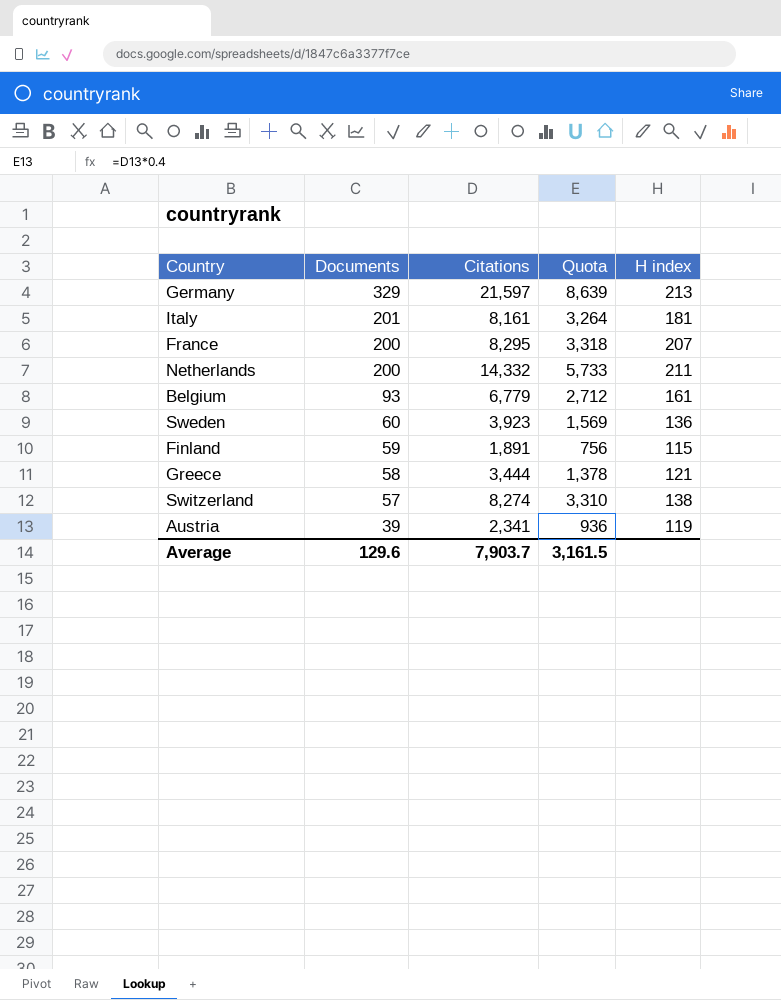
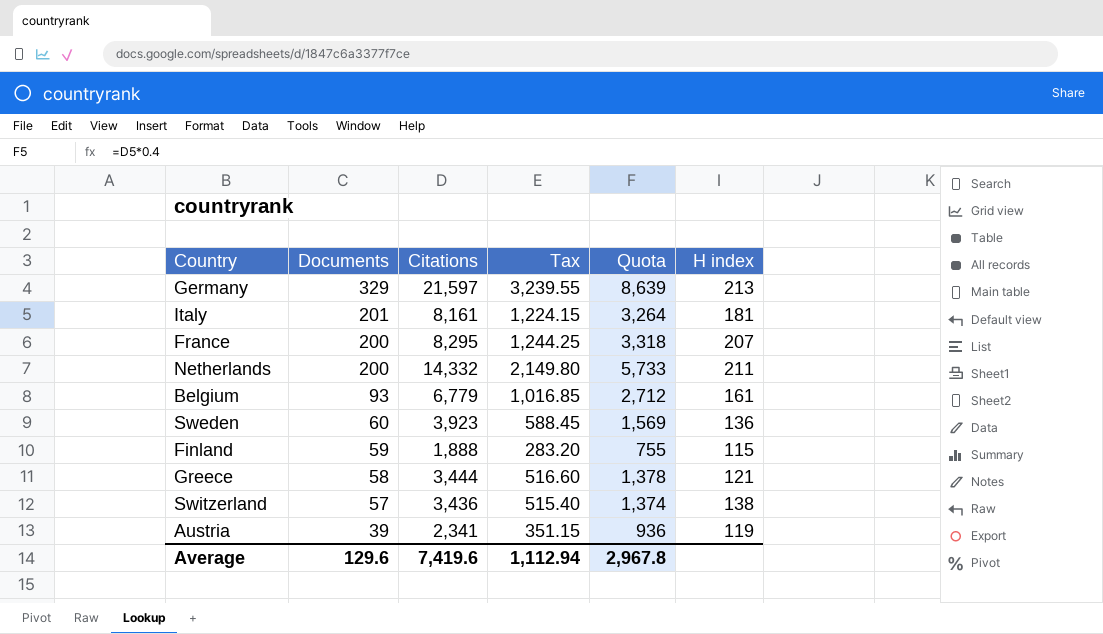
column Tax | formula: none -> [Citations] * 0.15
Finland | Citations: 1,891 -> 1,888
Finland | Quota: 756 -> 755
Switzerland | Citations: 8,274 -> 3,436
Switzerland | Quota: 3,310 -> 1,374
Average | Citations: 7,903.7 -> 7,419.6
Average | Quota: 3,161.5 -> 2,967.8

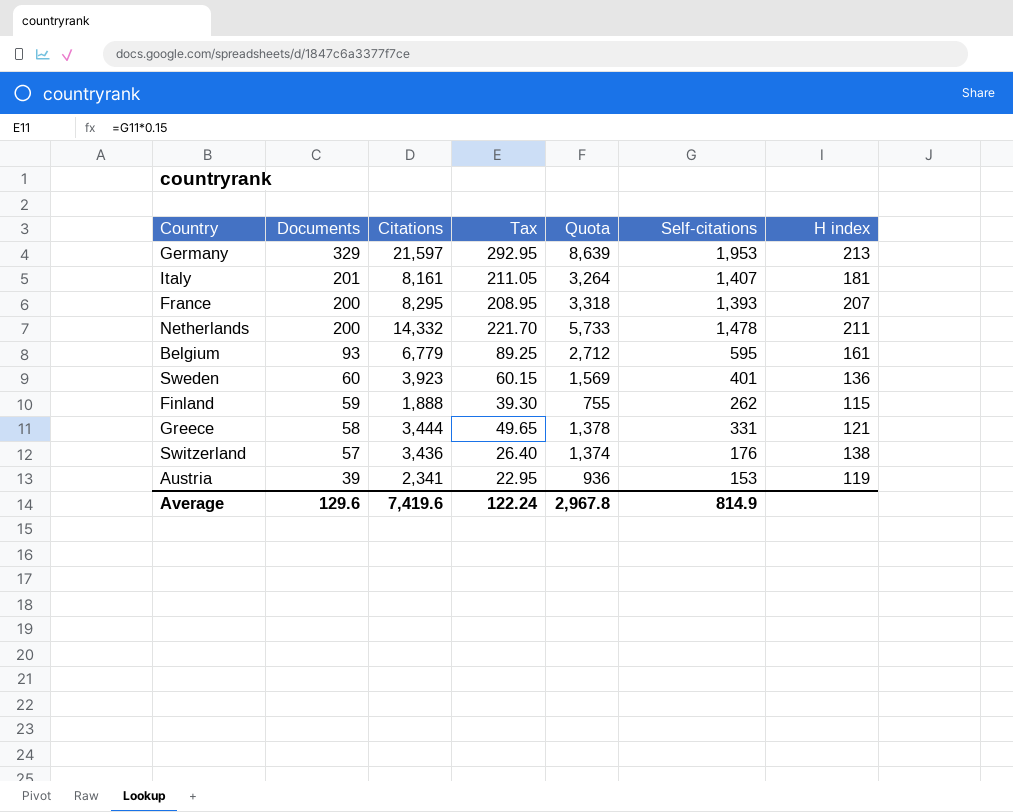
column Tax | formula: [Citations] * 0.15 -> [Self-citations] * 0.15
column Self-citations | position: none -> 6
Average | Tax: 1,112.94 -> 122.24

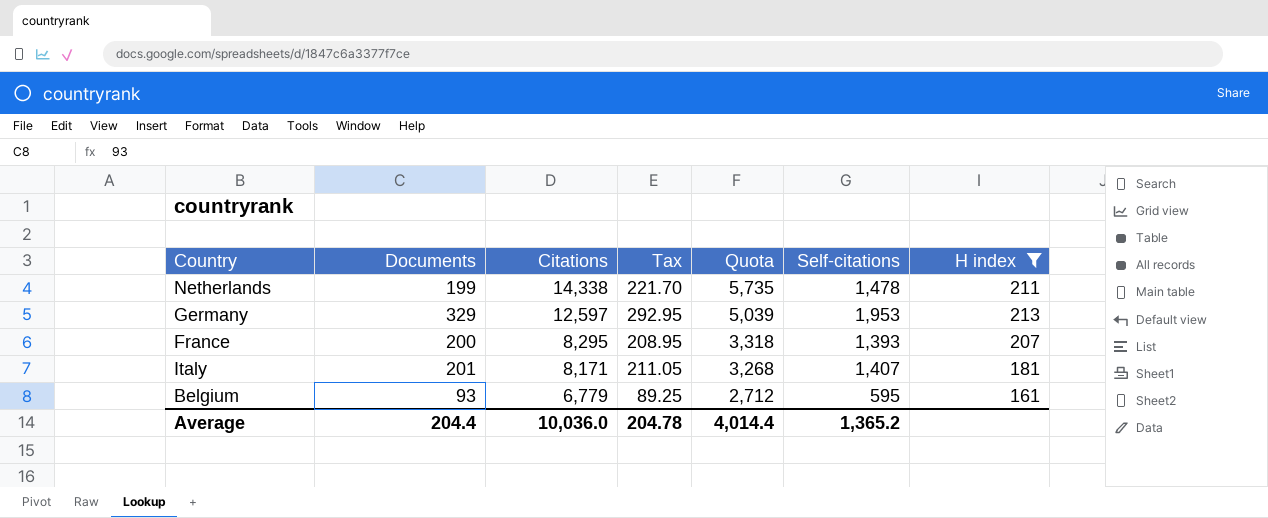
filter: none -> H index >= 161
row order: Documents descending -> Citations descending
Netherlands | Documents: 200 -> 199
Netherlands | Citations: 14,332 -> 14,338
Netherlands | Quota: 5,733 -> 5,735
Germany | Citations: 21,597 -> 12,597
Germany | Quota: 8,639 -> 5,039
Italy | Citations: 8,161 -> 8,171
Italy | Quota: 3,264 -> 3,268
Average | Documents: 129.6 -> 204.4
Average | Citations: 7,419.6 -> 10,036.0
Average | Tax: 122.24 -> 204.78
Average | Quota: 2,967.8 -> 4,014.4
Average | Self-citations: 814.9 -> 1,365.2

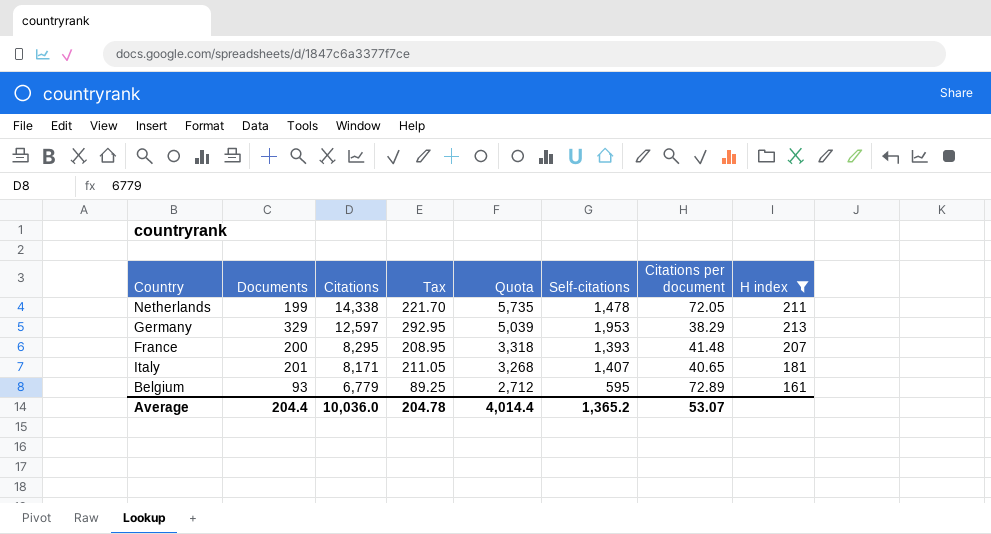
column Citations per document | formula: none -> [Citations] / [Documents]

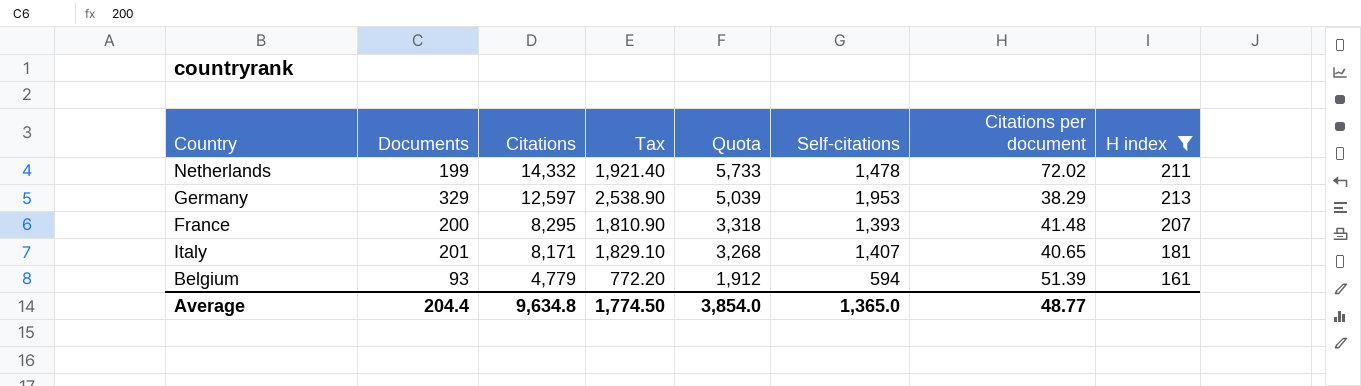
column Tax | formula: [Self-citations] * 0.15 -> [Self-citations] * 1.3
Netherlands | Citations: 14,338 -> 14,332
Netherlands | Quota: 5,735 -> 5,733
Netherlands | Citations per document: 72.05 -> 72.02
Belgium | Citations: 6,779 -> 4,779
Belgium | Quota: 2,712 -> 1,912
Belgium | Self-citations: 595 -> 594
Belgium | Citations per document: 72.89 -> 51.39
Average | Citations: 10,036.0 -> 9,634.8
Average | Tax: 204.78 -> 1,774.50
Average | Quota: 4,014.4 -> 3,854.0
Average | Self-citations: 1,365.2 -> 1,365.0
Average | Citations per document: 53.07 -> 48.77

